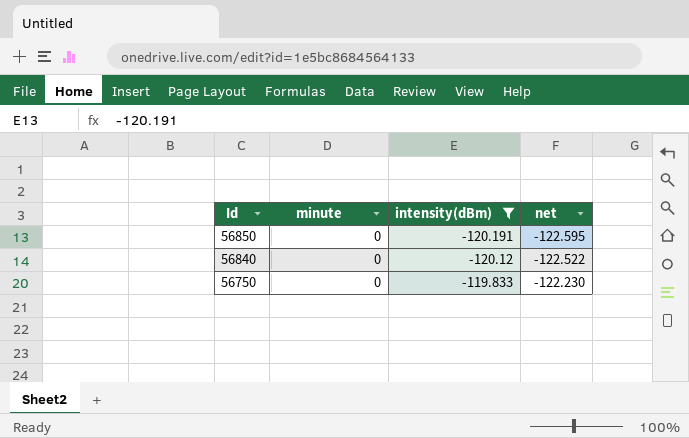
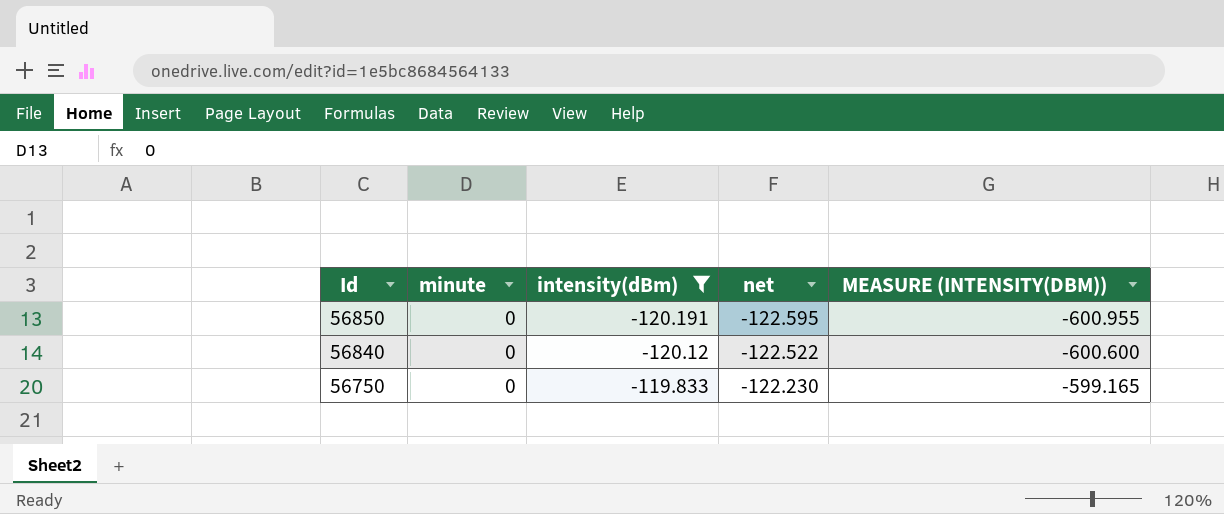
column MEASURE (INTENSITY(DBM)) | formula: none -> [intensity(dBm)] * 5

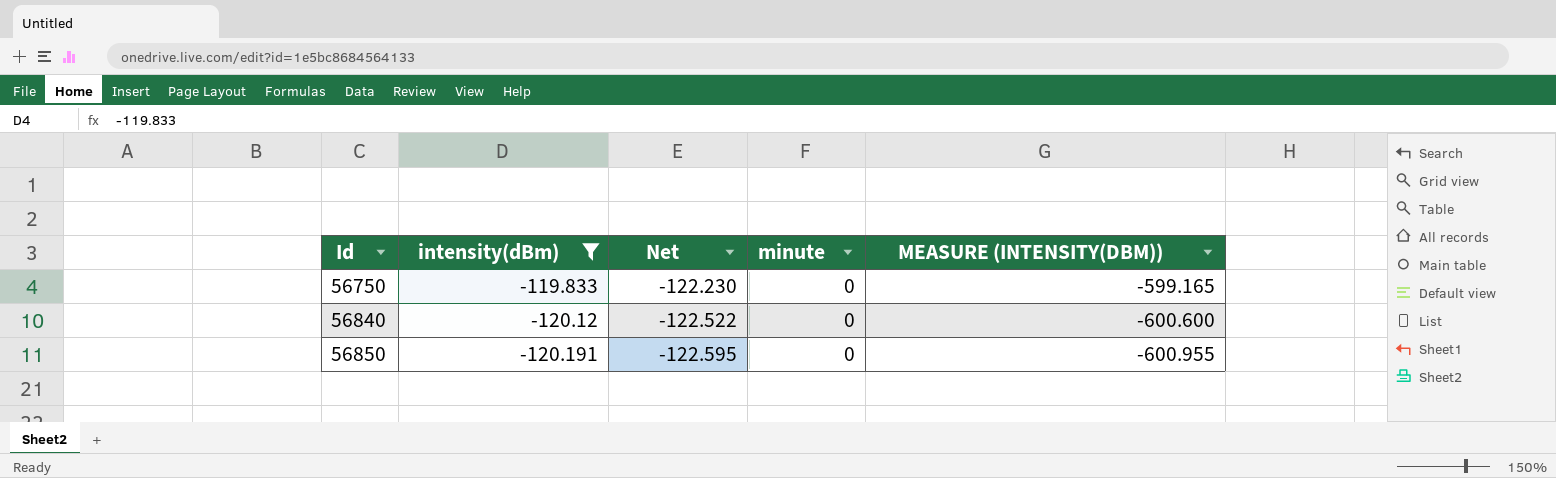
row order: Id descending -> Id ascending
column name: net -> Net
column minute | position: 2 -> 4

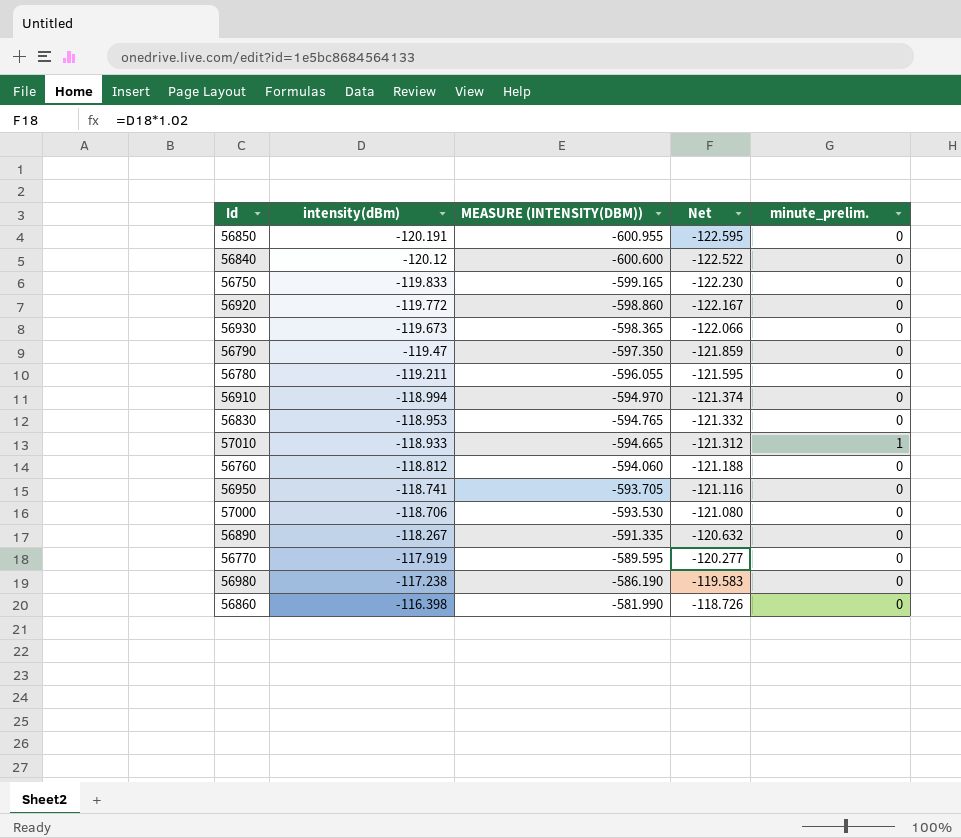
filter: intensity(dBm) <= -119.833 -> none
row order: Id ascending -> intensity(dBm) ascending
column MEASURE (INTENSITY(DBM)) | position: 5 -> 3
column name: minute -> minute_prelim.

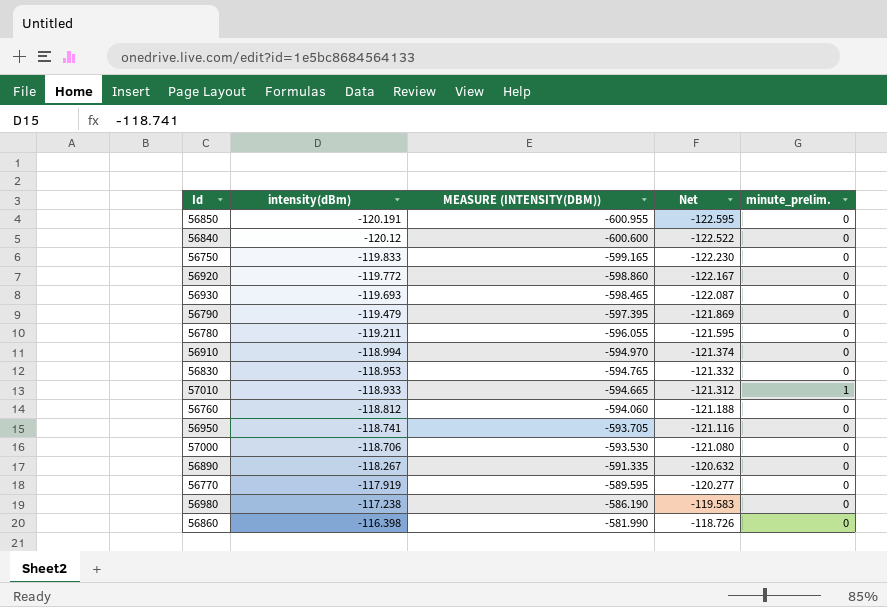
56930 | intensity(dBm): -119.673 -> -119.693
56930 | MEASURE (INTENSITY(DBM)): -598.365 -> -598.465
56930 | Net: -122.066 -> -122.087
56790 | intensity(dBm): -119.47 -> -119.479
56790 | MEASURE (INTENSITY(DBM)): -597.350 -> -597.395
56790 | Net: -121.859 -> -121.869

